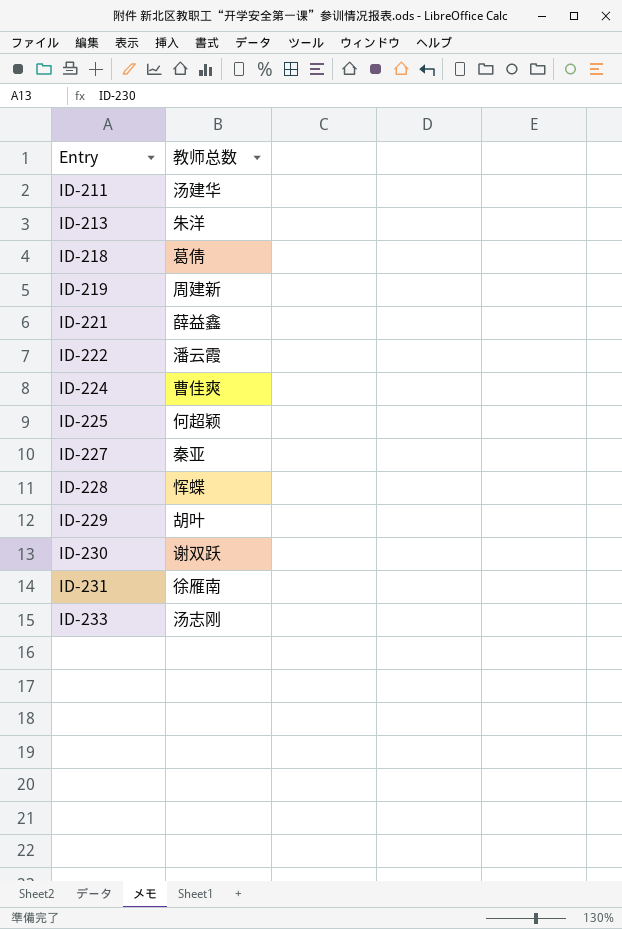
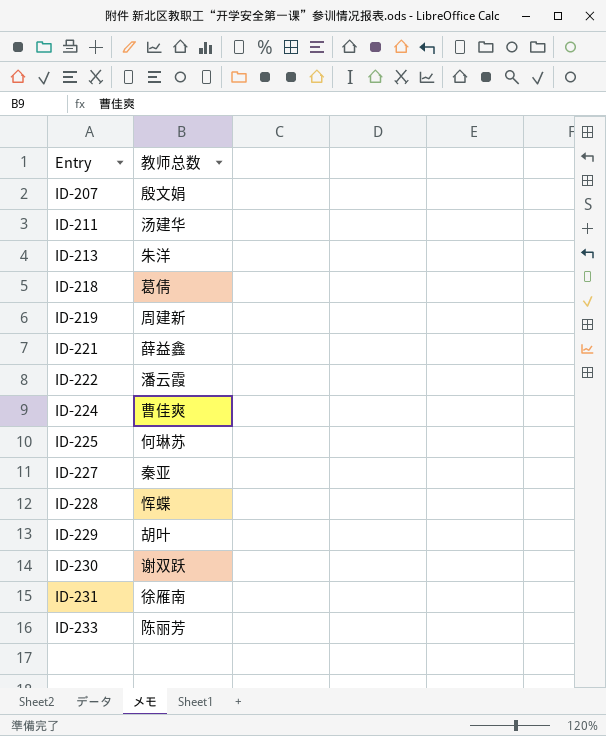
row ID-207: none -> 殷文娟
ID-225 | 教师总数: 何超颖 -> 何琳苏
ID-233 | 教师总数: 汤志刚 -> 陈丽芳

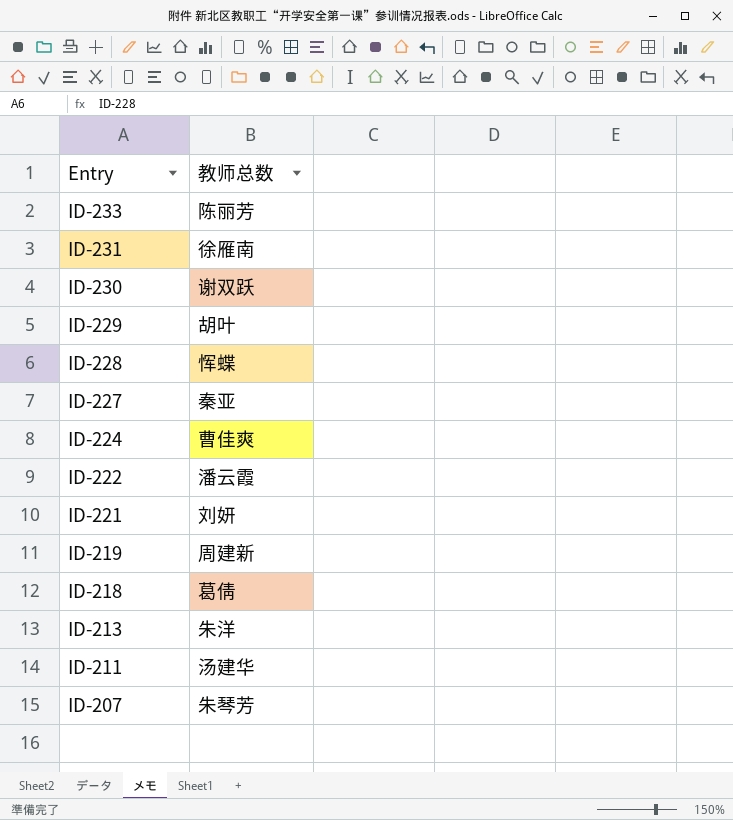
row order: Entry ascending -> Entry descending
row ID-225: 何琳苏 -> none
ID-221 | 教师总数: 薛益鑫 -> 刘妍
ID-207 | 教师总数: 殷文娟 -> 朱琴芳

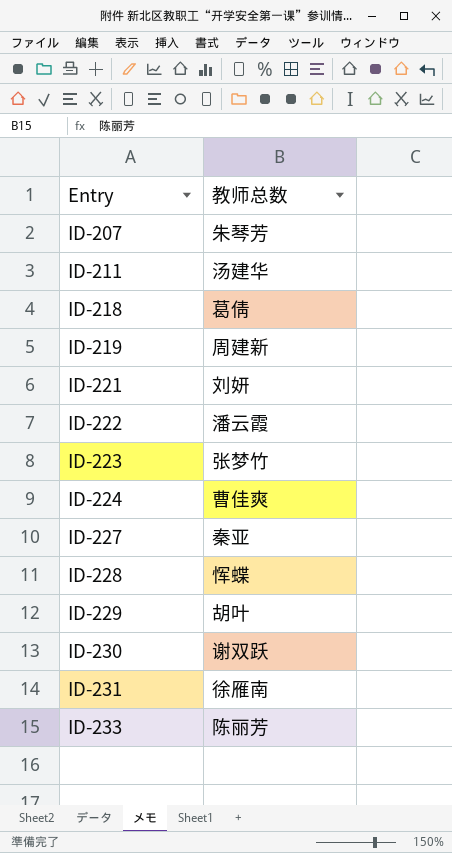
row order: Entry descending -> Entry ascending
row ID-213: 朱洋 -> none
row ID-223: none -> 张梦竹

